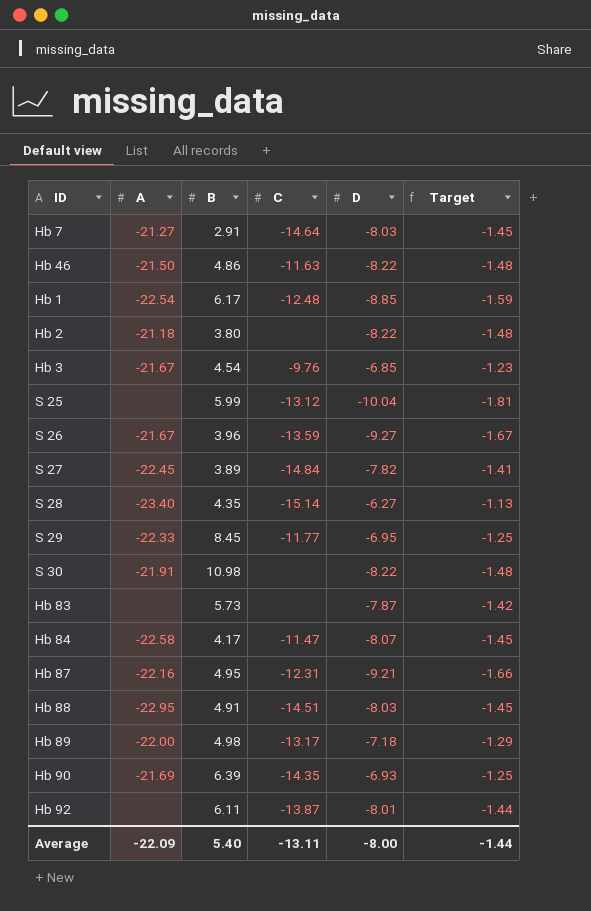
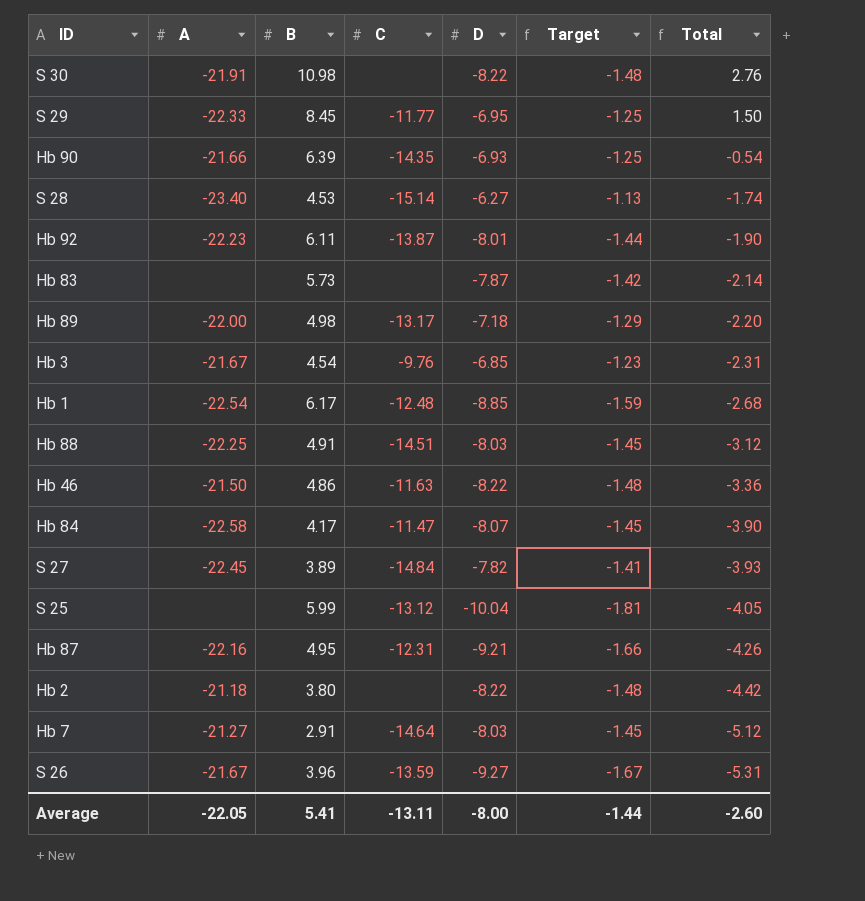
row order: none -> Total descending
column Total | formula: none -> [B] + [D]
Hb 90 | A: -21.69 -> -21.66
S 28 | B: 4.35 -> 4.53
Hb 92 | A: none -> -22.23
Hb 88 | A: -22.95 -> -22.25
Average | A: -22.09 -> -22.05
Average | B: 5.40 -> 5.41

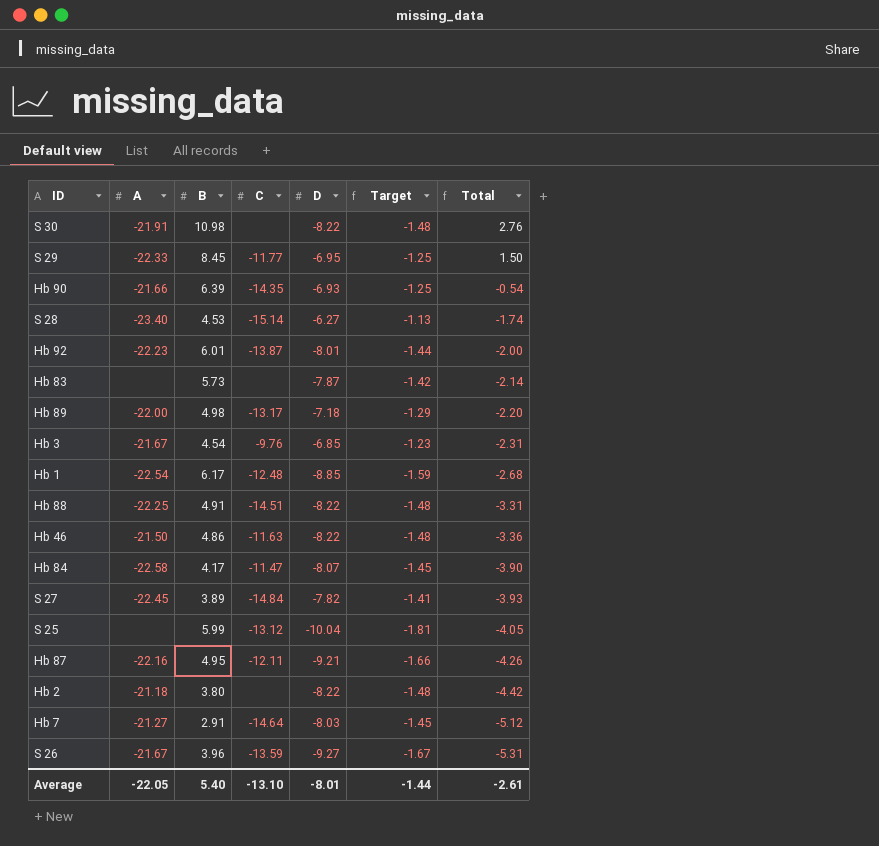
Hb 92 | B: 6.11 -> 6.01
Hb 92 | Total: -1.90 -> -2.00
Hb 88 | D: -8.03 -> -8.22
Hb 88 | Target: -1.45 -> -1.48
Hb 88 | Total: -3.12 -> -3.31
Hb 87 | C: -12.31 -> -12.11
Average | B: 5.41 -> 5.40
Average | C: -13.11 -> -13.10
Average | D: -8.00 -> -8.01
Average | Total: -2.60 -> -2.61

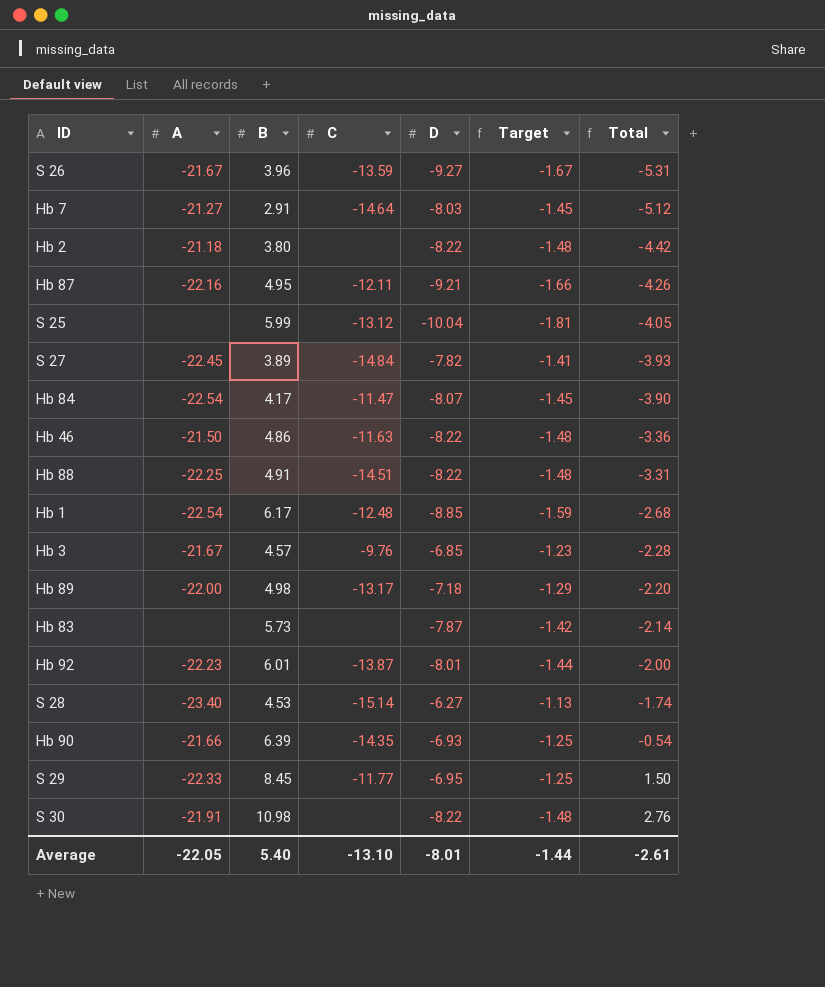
row order: Total descending -> Total ascending
Hb 84 | A: -22.58 -> -22.54
Hb 3 | B: 4.54 -> 4.57
Hb 3 | Total: -2.31 -> -2.28

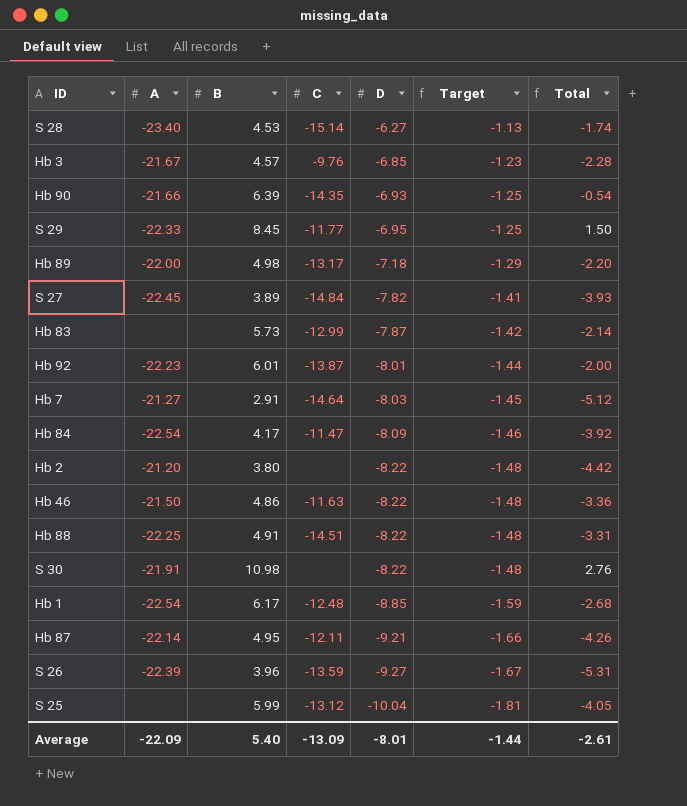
row order: Total ascending -> D descending
Hb 83 | C: none -> -12.99
Hb 84 | D: -8.07 -> -8.09
Hb 84 | Target: -1.45 -> -1.46
Hb 84 | Total: -3.90 -> -3.92
Hb 2 | A: -21.18 -> -21.20
Hb 87 | A: -22.16 -> -22.14
S 26 | A: -21.67 -> -22.39
Average | A: -22.05 -> -22.09
Average | C: -13.10 -> -13.09

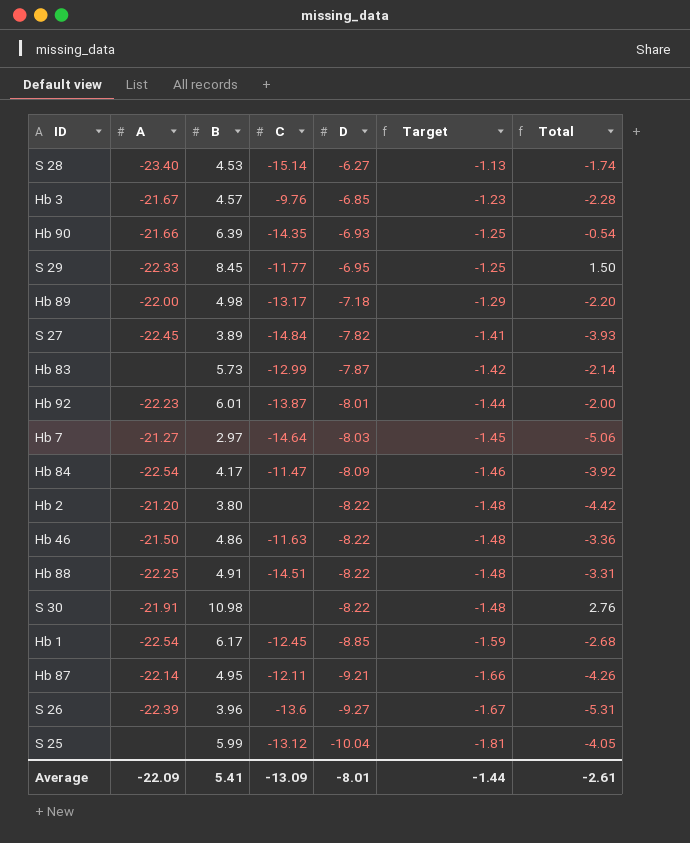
Hb 7 | B: 2.91 -> 2.97
Hb 7 | Total: -5.12 -> -5.06
Hb 1 | C: -12.48 -> -12.45
S 26 | C: -13.59 -> -13.6
Average | B: 5.40 -> 5.41

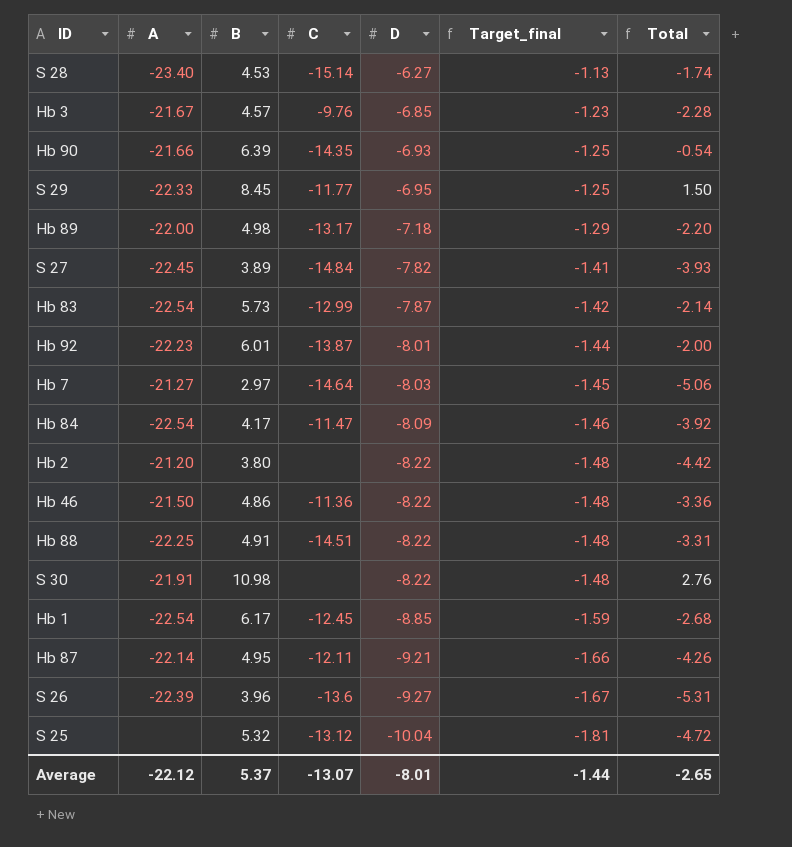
column name: Target -> Target_final
Hb 83 | A: none -> -22.54
Hb 46 | C: -11.63 -> -11.36
S 25 | B: 5.99 -> 5.32
S 25 | Total: -4.05 -> -4.72
Average | A: -22.09 -> -22.12
Average | B: 5.41 -> 5.37
Average | C: -13.09 -> -13.07
Average | Total: -2.61 -> -2.65

